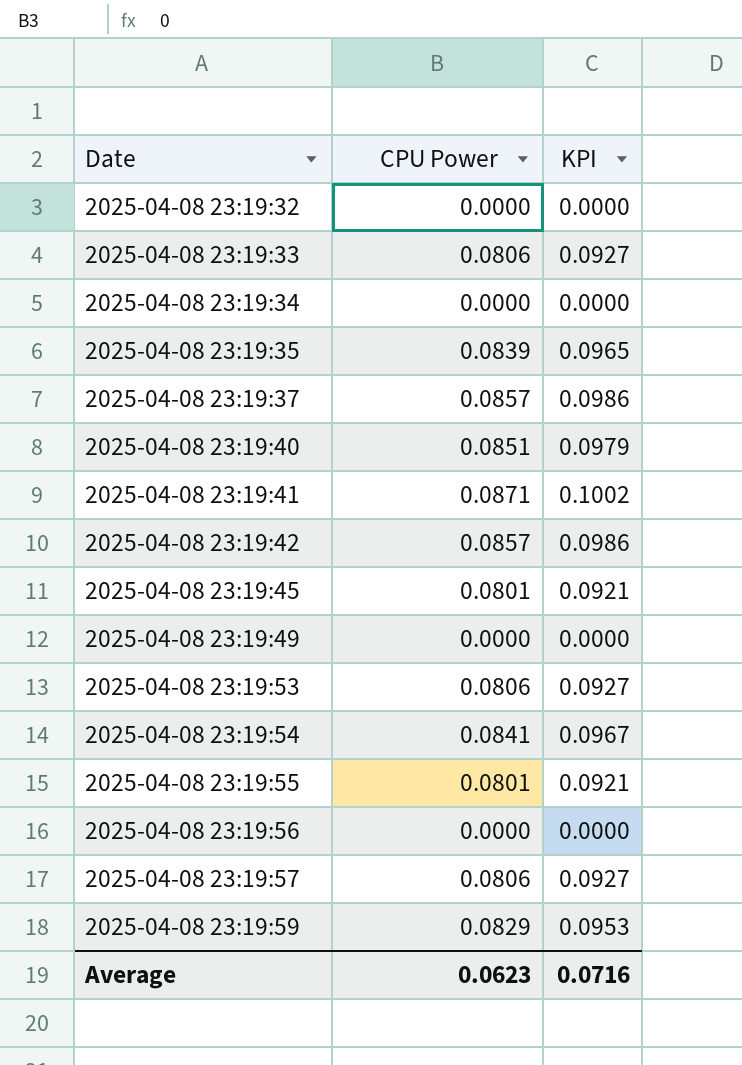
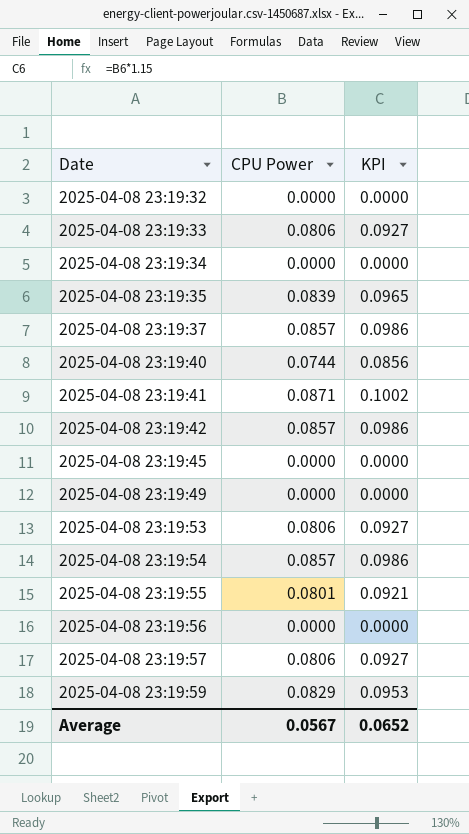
2025-04-08 23:19:40 | CPU Power: 0.0851 -> 0.0744
2025-04-08 23:19:40 | KPI: 0.0979 -> 0.0856
2025-04-08 23:19:45 | CPU Power: 0.0801 -> 0.0000
2025-04-08 23:19:45 | KPI: 0.0921 -> 0.0000
2025-04-08 23:19:54 | CPU Power: 0.0841 -> 0.0857
2025-04-08 23:19:54 | KPI: 0.0967 -> 0.0986
Average | CPU Power: 0.0623 -> 0.0567
Average | KPI: 0.0716 -> 0.0652

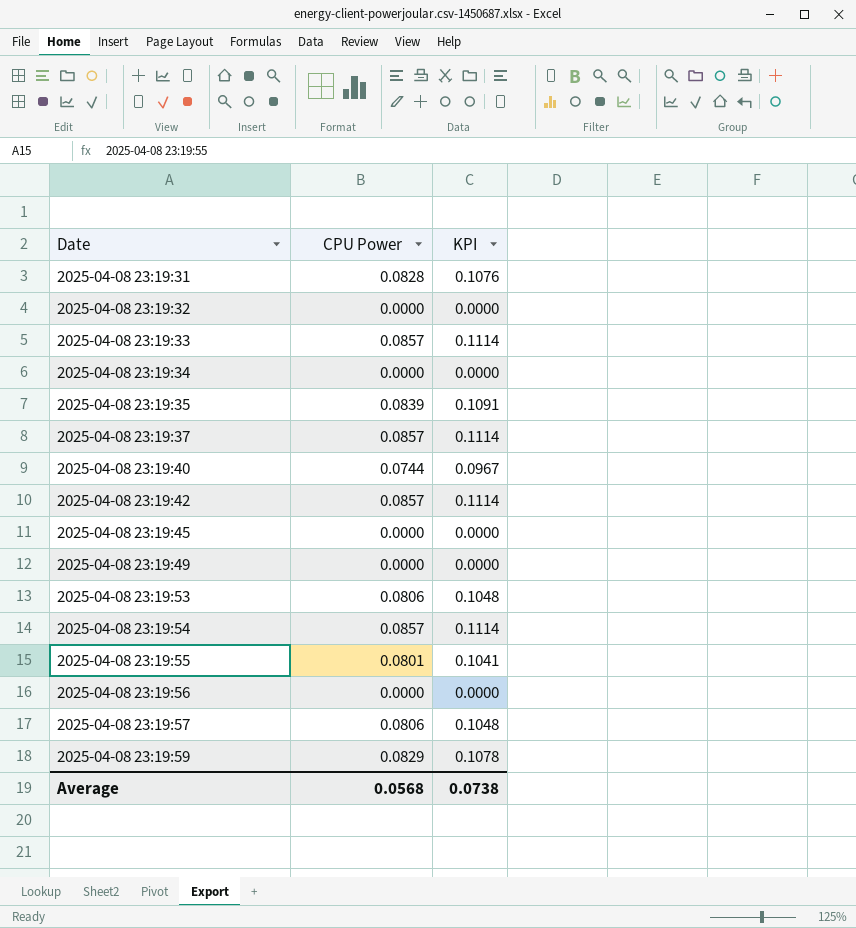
column KPI | formula: [CPU Power] * 1.15 -> [CPU Power] * 1.3
row 2025-04-08 23:19:41: 0.0871 | 0.1002 -> none
row 2025-04-08 23:19:31: none -> 0.0828 | 0.1076
2025-04-08 23:19:33 | CPU Power: 0.0806 -> 0.0857
Average | CPU Power: 0.0567 -> 0.0568
Average | KPI: 0.0652 -> 0.0738

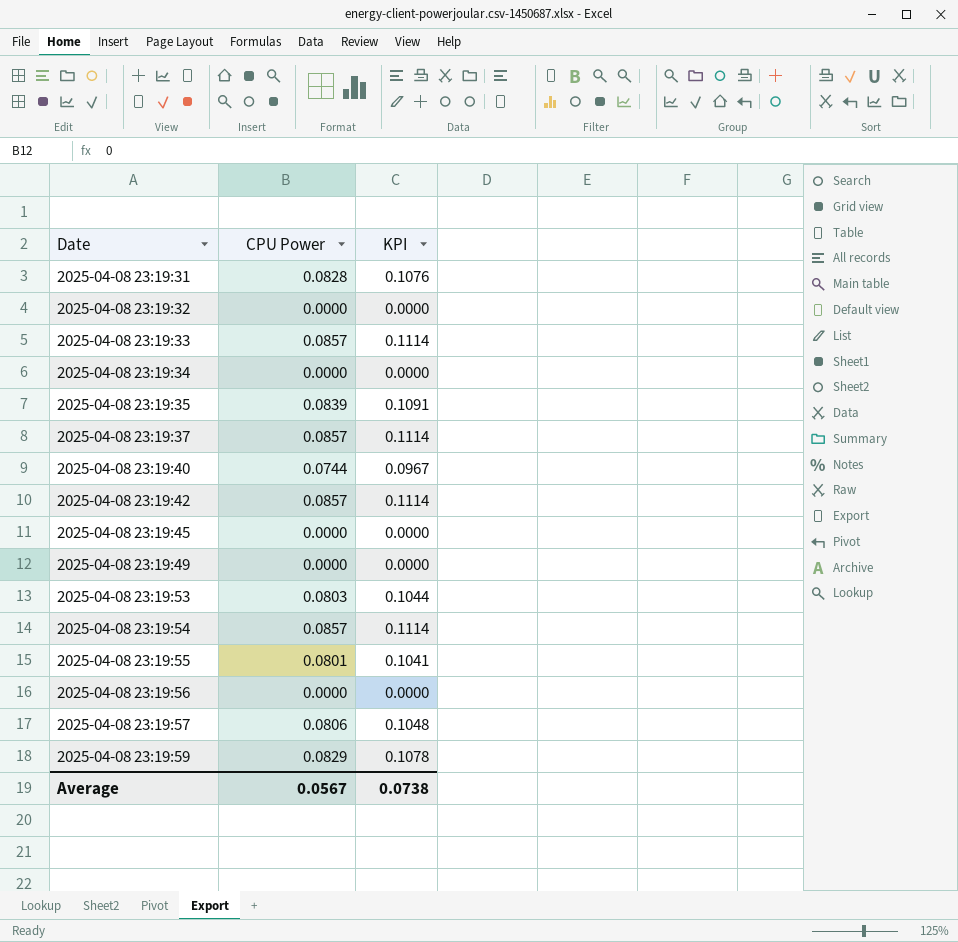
2025-04-08 23:19:53 | CPU Power: 0.0806 -> 0.0803
2025-04-08 23:19:53 | KPI: 0.1048 -> 0.1044
Average | CPU Power: 0.0568 -> 0.0567

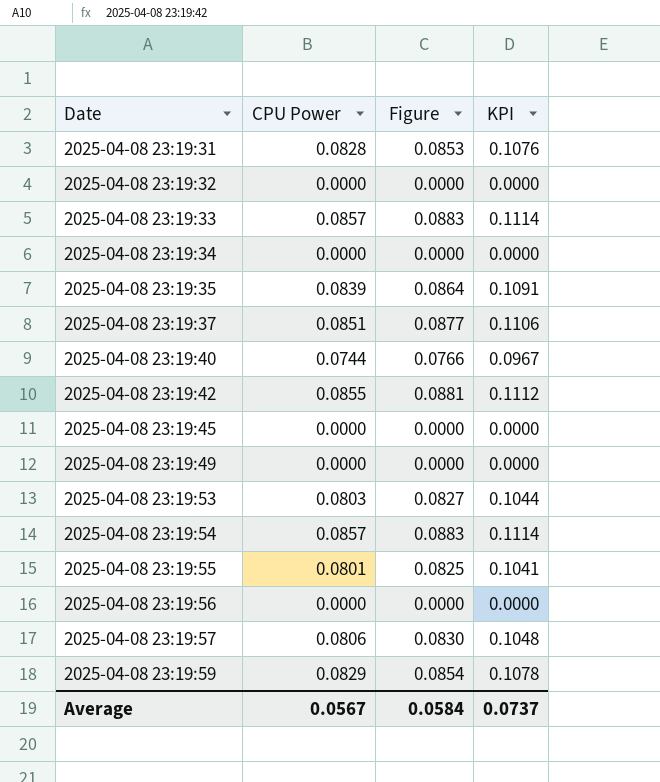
column Figure | formula: none -> [CPU Power] * 1.03
2025-04-08 23:19:37 | CPU Power: 0.0857 -> 0.0851
2025-04-08 23:19:37 | KPI: 0.1114 -> 0.1106
2025-04-08 23:19:42 | CPU Power: 0.0857 -> 0.0855
2025-04-08 23:19:42 | KPI: 0.1114 -> 0.1112
Average | KPI: 0.0738 -> 0.0737

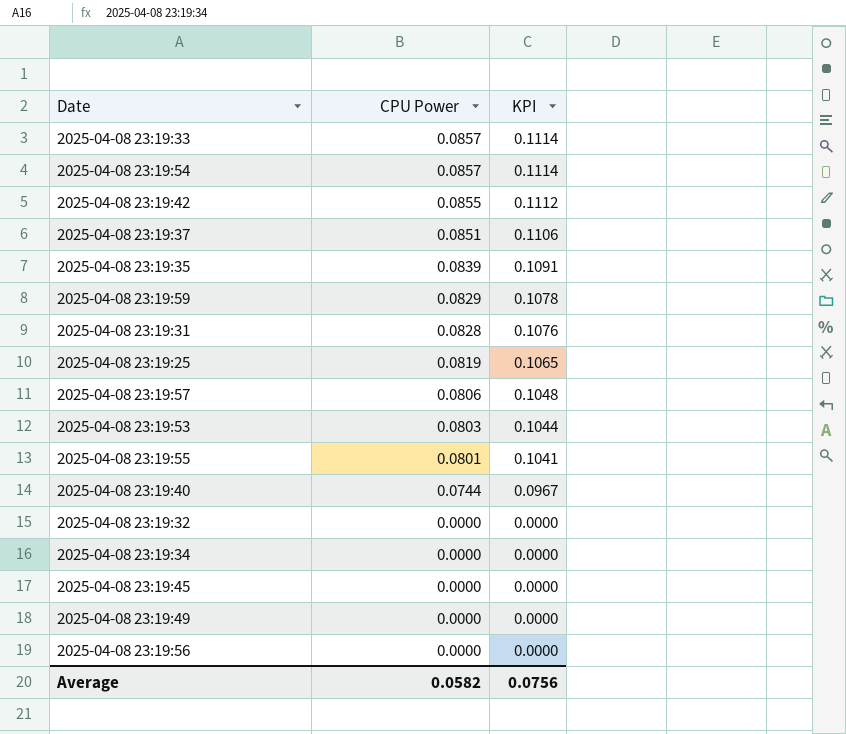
row order: Date ascending -> CPU Power descending
column Figure | formula: [CPU Power] * 1.03 -> none
row 2025-04-08 23:19:25: none -> 0.0819 | 0.1065
Average | CPU Power: 0.0567 -> 0.0582
Average | KPI: 0.0737 -> 0.0756

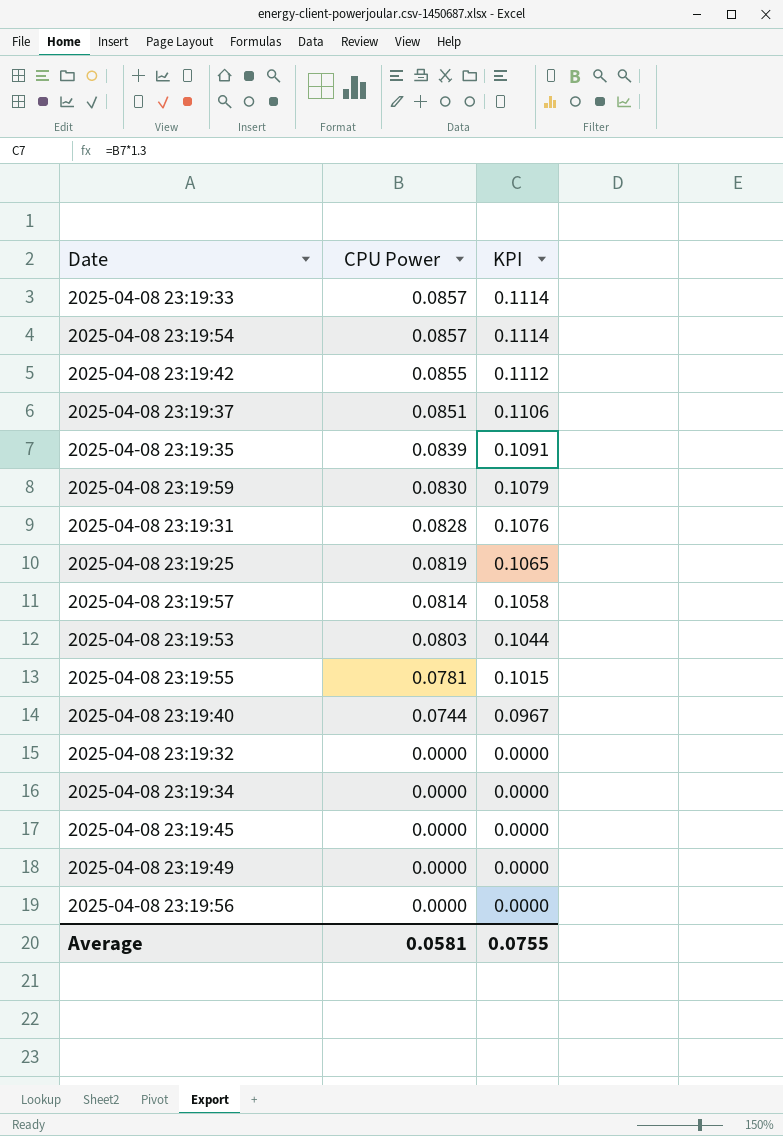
2025-04-08 23:19:59 | CPU Power: 0.0829 -> 0.0830
2025-04-08 23:19:59 | KPI: 0.1078 -> 0.1079
2025-04-08 23:19:57 | CPU Power: 0.0806 -> 0.0814
2025-04-08 23:19:57 | KPI: 0.1048 -> 0.1058
2025-04-08 23:19:55 | CPU Power: 0.0801 -> 0.0781
2025-04-08 23:19:55 | KPI: 0.1041 -> 0.1015
Average | CPU Power: 0.0582 -> 0.0581
Average | KPI: 0.0756 -> 0.0755

